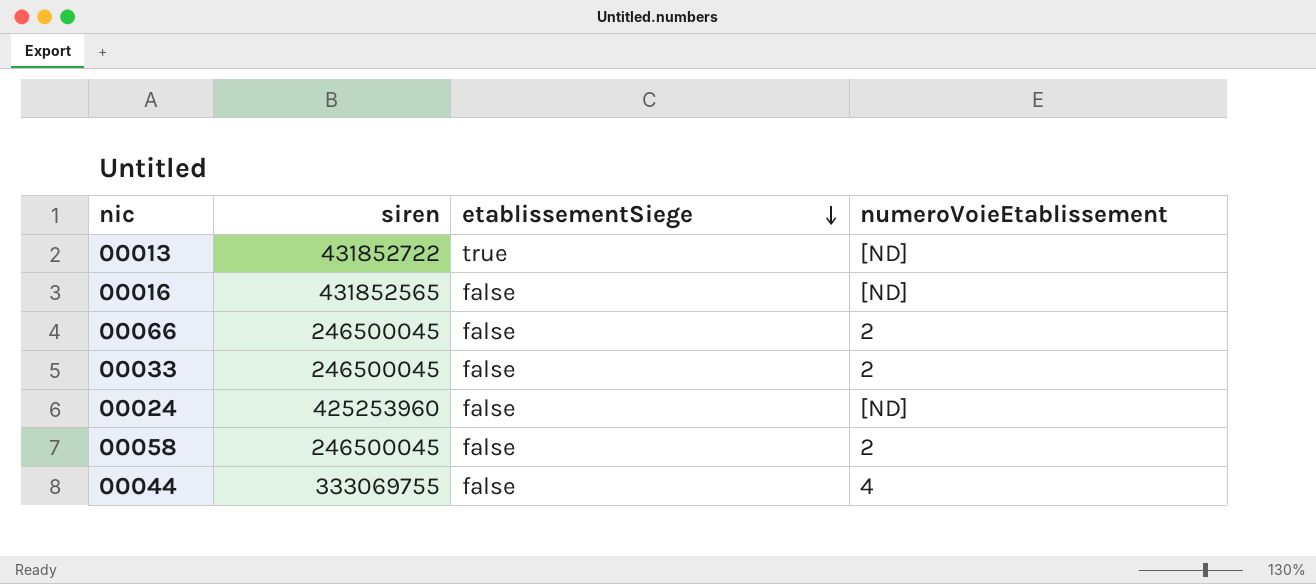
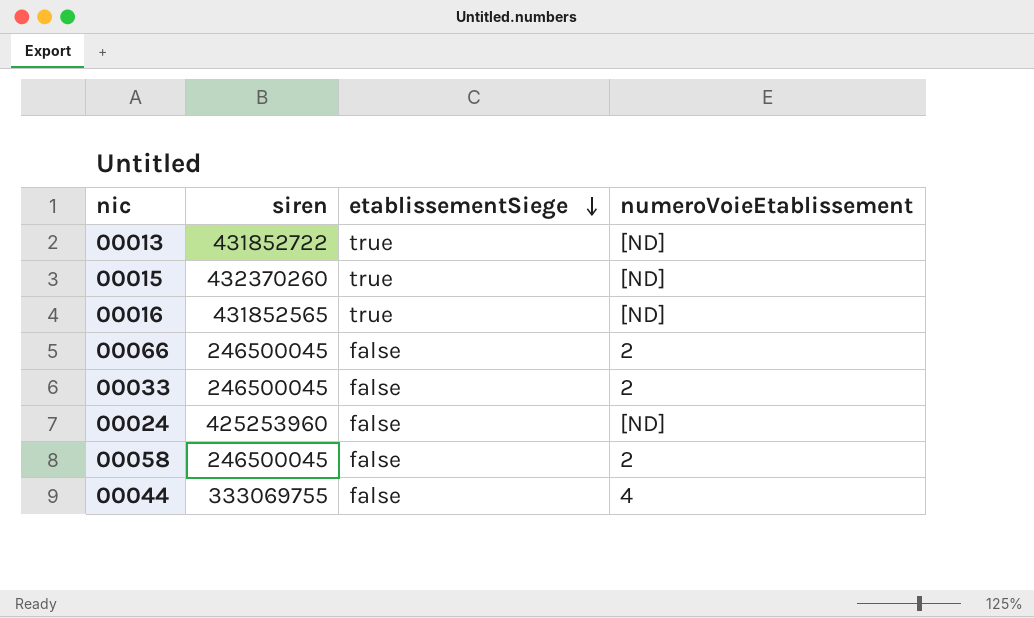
row 00015: none -> 432370260 | true | [ND]
00016 | etablissementSiege: false -> true

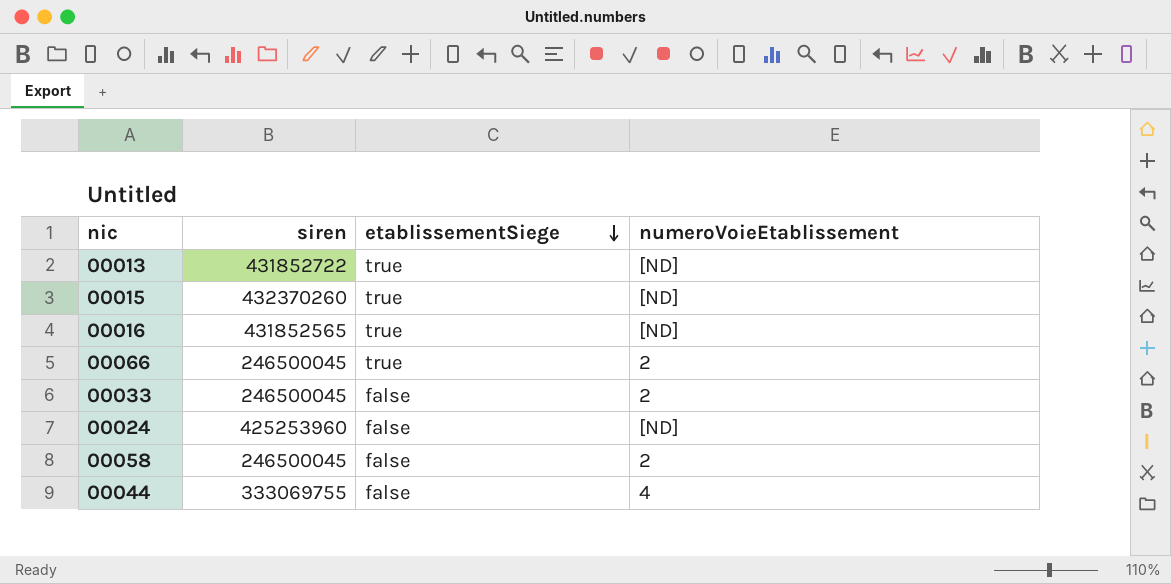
00066 | etablissementSiege: false -> true

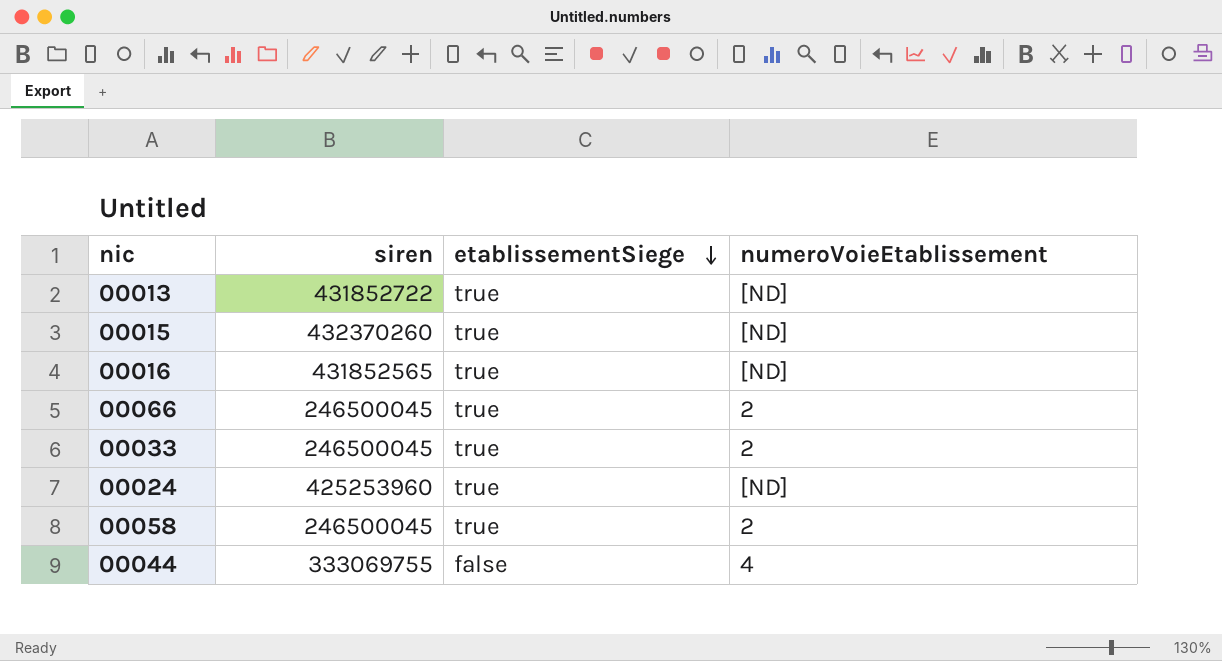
00033 | etablissementSiege: false -> true
00024 | etablissementSiege: false -> true
00058 | etablissementSiege: false -> true

